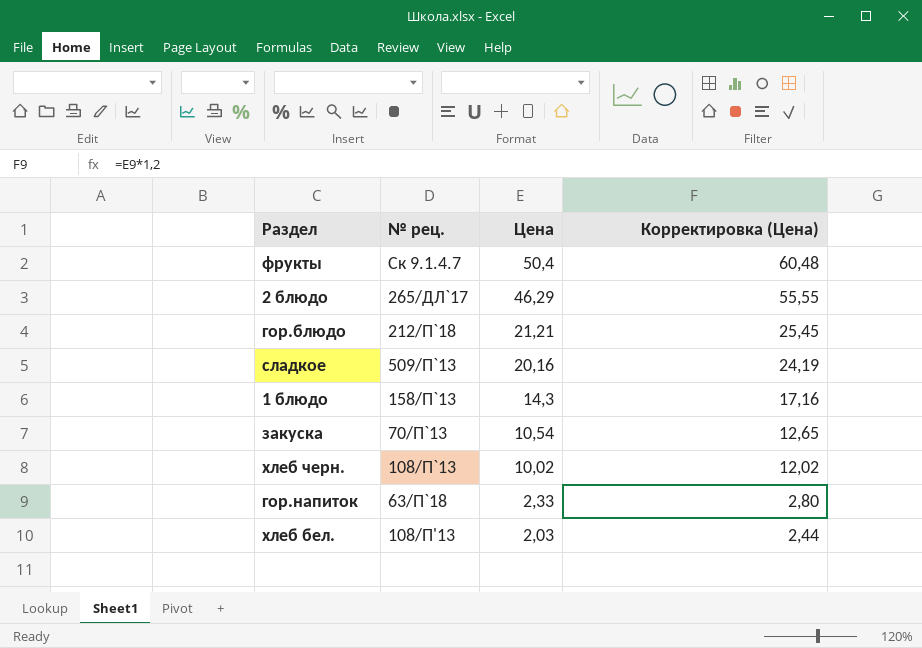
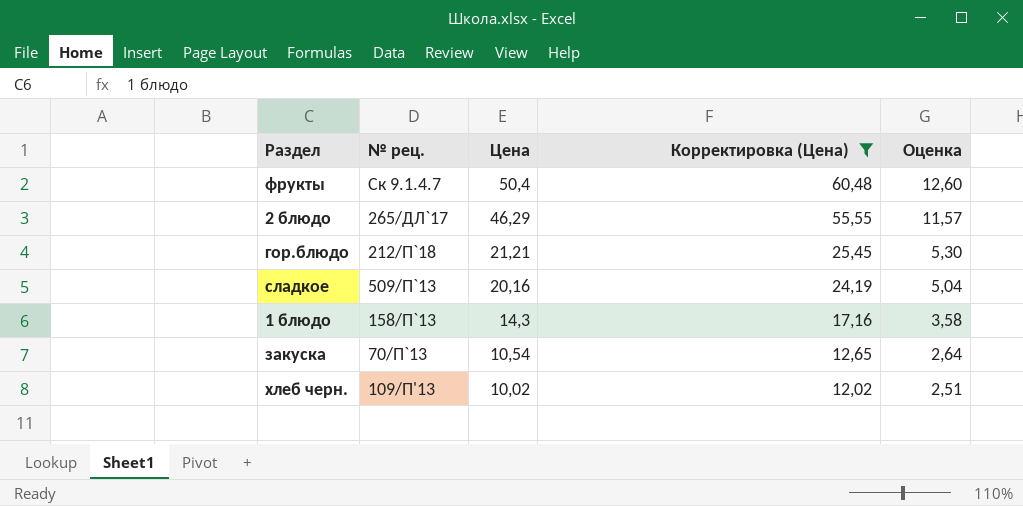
filter: none -> Корректировка (Цена) >= 12,02
column Оценка | formula: none -> [Цена] * 0,25
хлеб черн. | № рец.: 108/П`13 -> 109/П'13

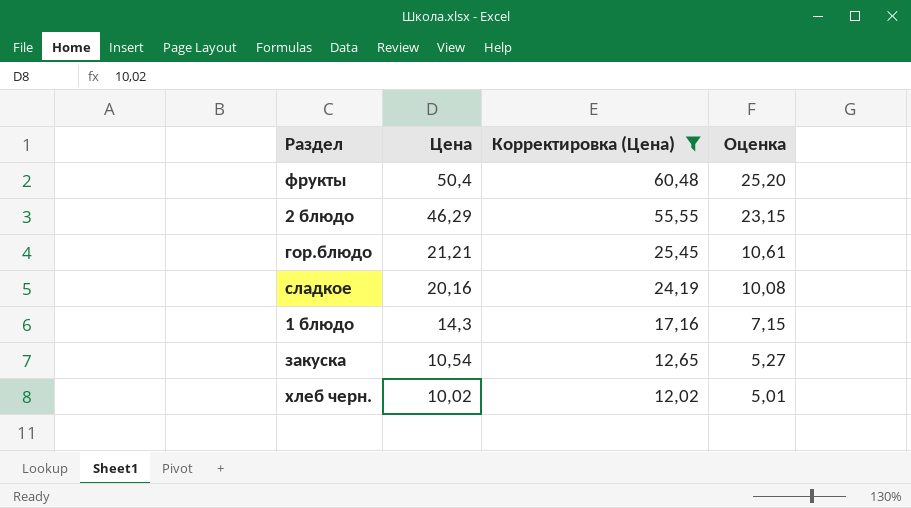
column № рец. | position: 2 -> none
column Оценка | formula: [Цена] * 0,25 -> [Цена] * 0,5

